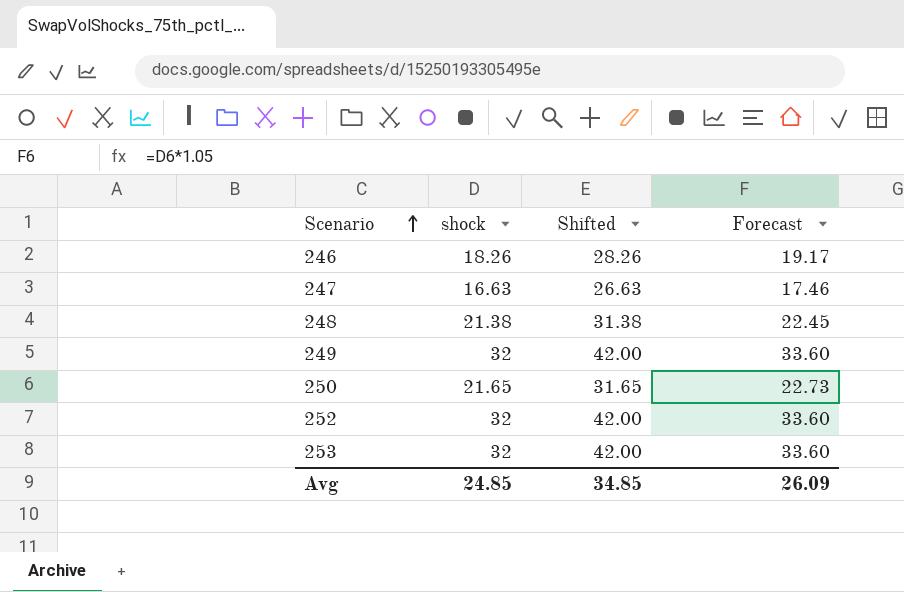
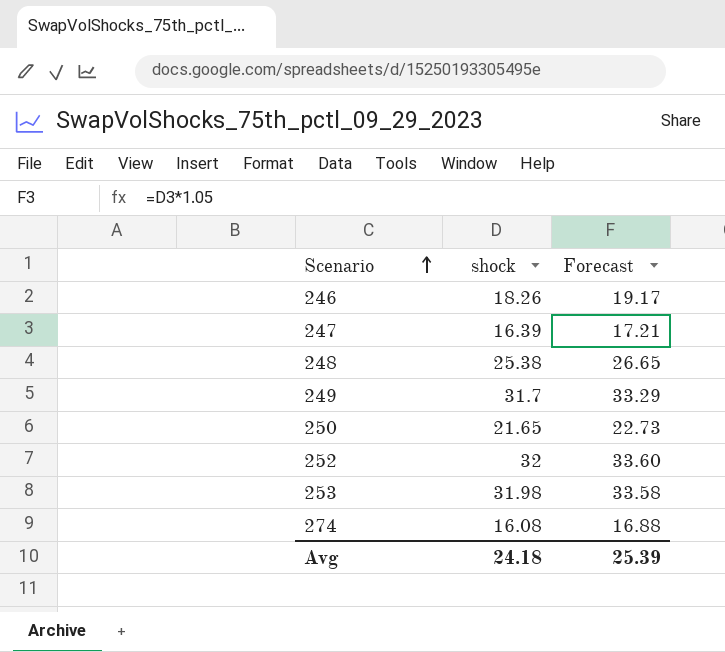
column Shifted | formula: [shock] + 10 -> none
247 | shock: 16.63 -> 16.39
247 | Forecast: 17.46 -> 17.21
248 | shock: 21.38 -> 25.38
248 | Forecast: 22.45 -> 26.65
249 | shock: 32 -> 31.7
249 | Forecast: 33.60 -> 33.29
253 | shock: 32 -> 31.98
253 | Forecast: 33.60 -> 33.58
row 274: none -> 16.08 | 16.88
Avg | shock: 24.85 -> 24.18
Avg | Forecast: 26.09 -> 25.39

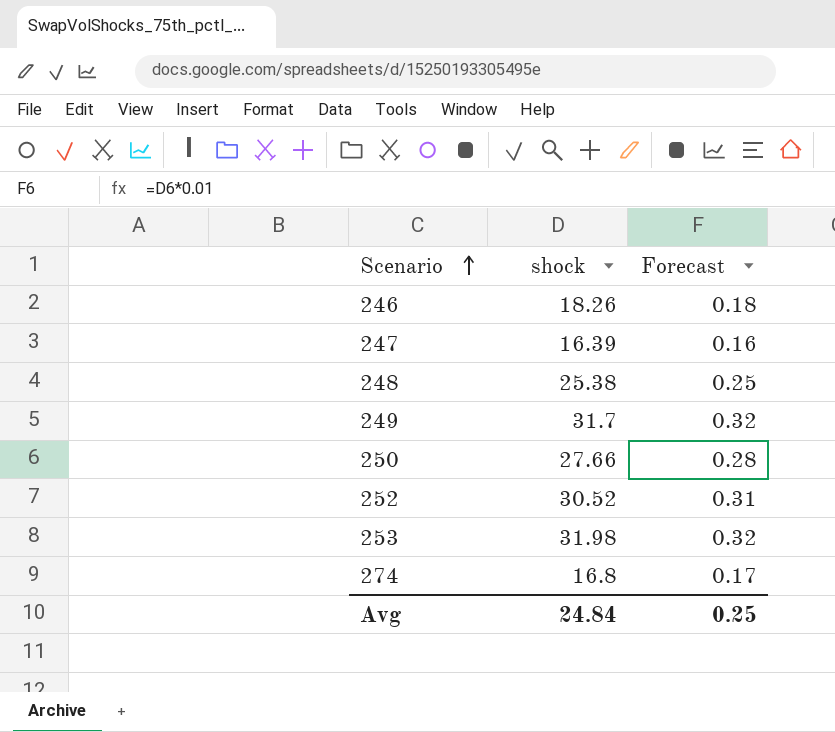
column Forecast | formula: [shock] * 1.05 -> [shock] * 0.01
250 | shock: 21.65 -> 27.66
252 | shock: 32 -> 30.52
274 | shock: 16.08 -> 16.8
Avg | shock: 24.18 -> 24.84
Avg | Forecast: 25.39 -> 0.25

